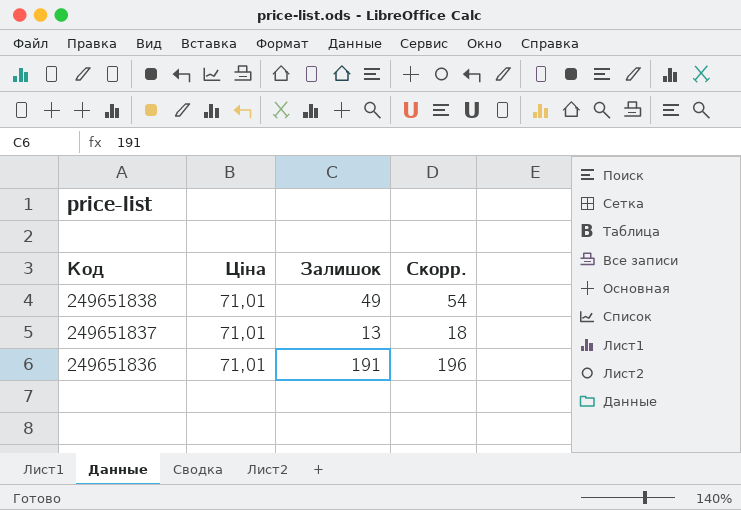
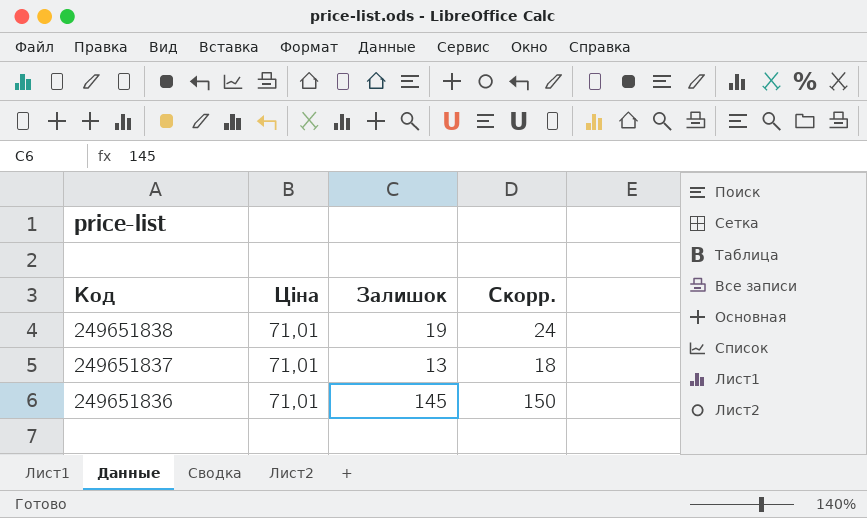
249651838 | Залишок: 49 -> 19
249651838 | Скорр.: 54 -> 24
249651836 | Залишок: 191 -> 145
249651836 | Скорр.: 196 -> 150

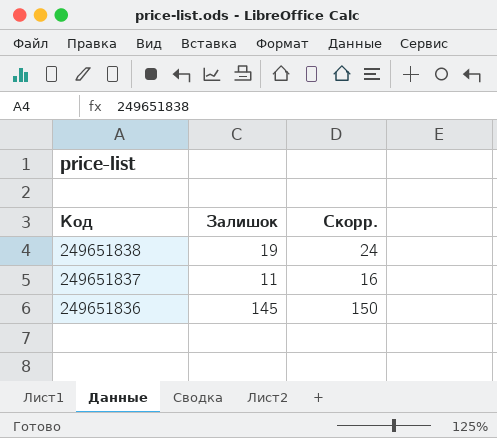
column Ціна | position: 2 -> none
249651837 | Залишок: 13 -> 11
249651837 | Скорр.: 18 -> 16

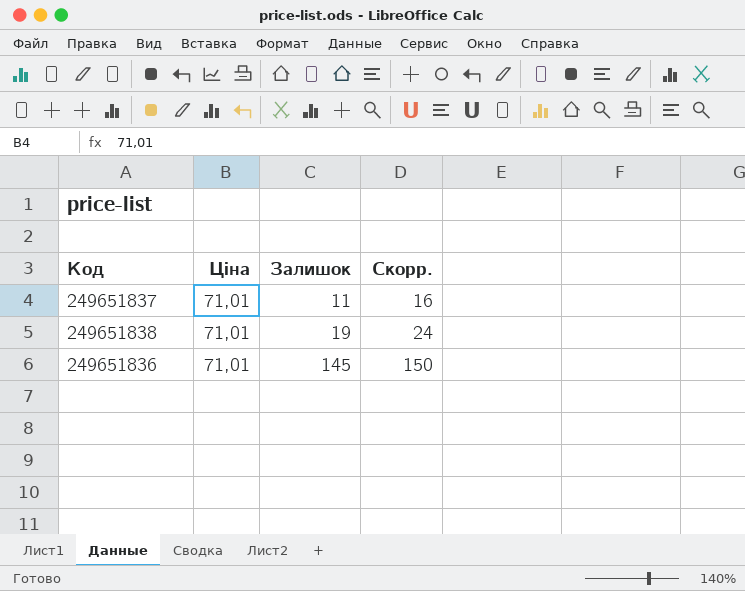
row order: Код descending -> Залишок ascending
column Ціна | position: none -> 2

